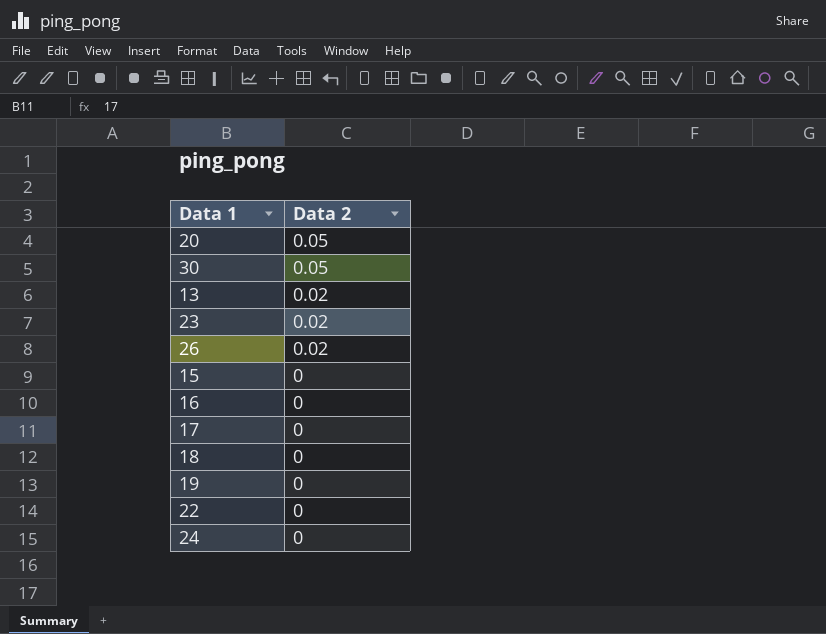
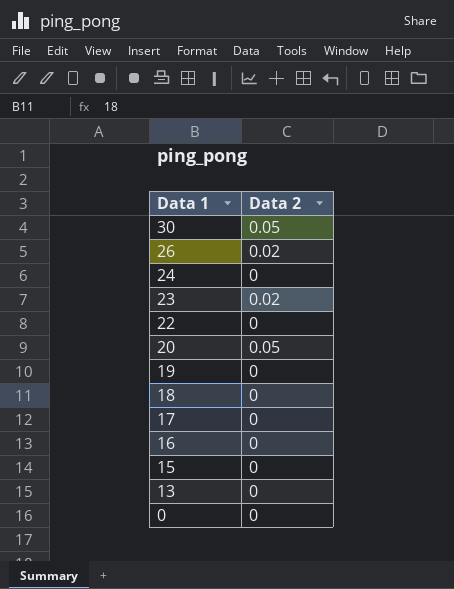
row order: Data 2 descending -> Data 1 descending
13 | Data 2: 0.02 -> 0
row 0: none -> 0

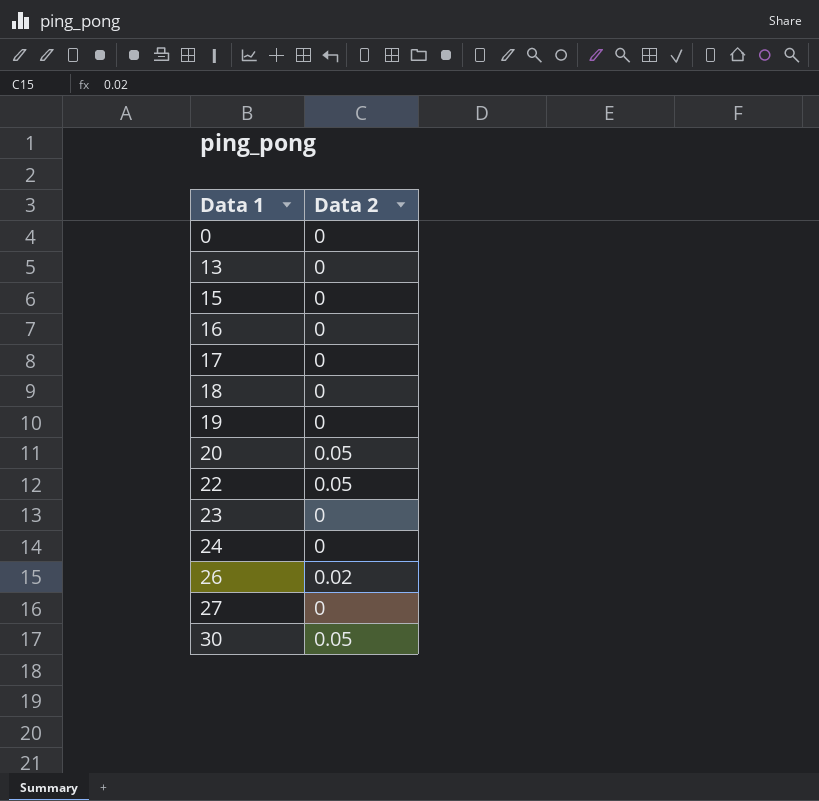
row order: Data 1 descending -> Data 1 ascending
22 | Data 2: 0 -> 0.05
23 | Data 2: 0.02 -> 0
row 27: none -> 0

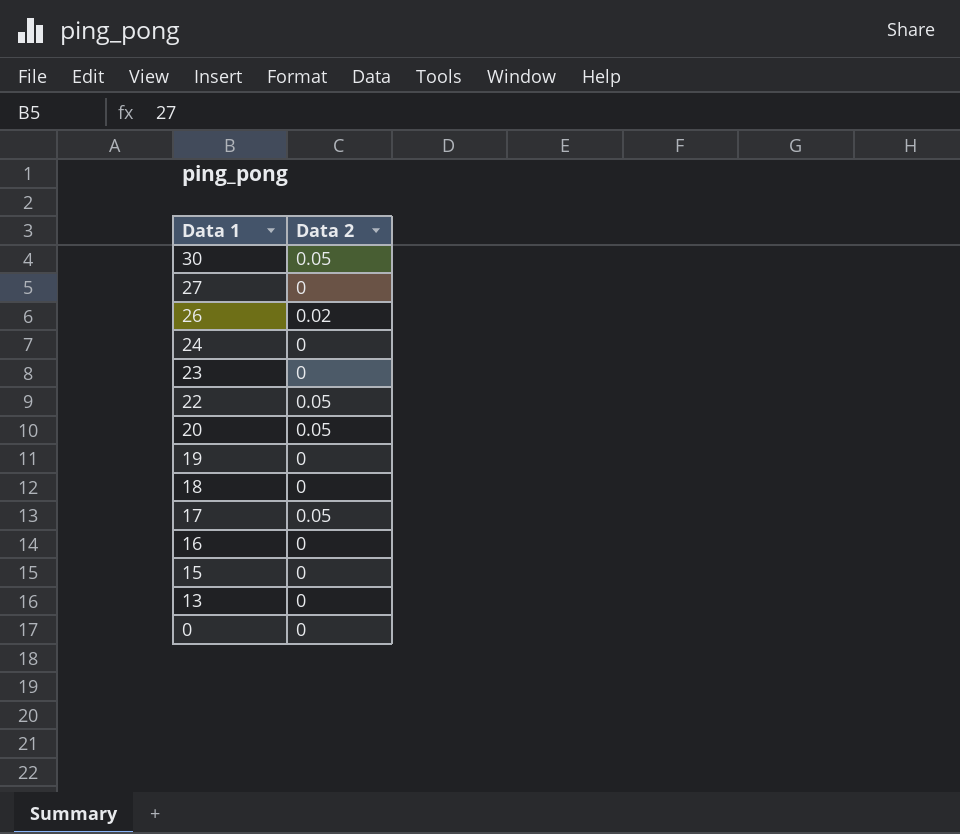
row order: Data 1 ascending -> Data 1 descending
17 | Data 2: 0 -> 0.05

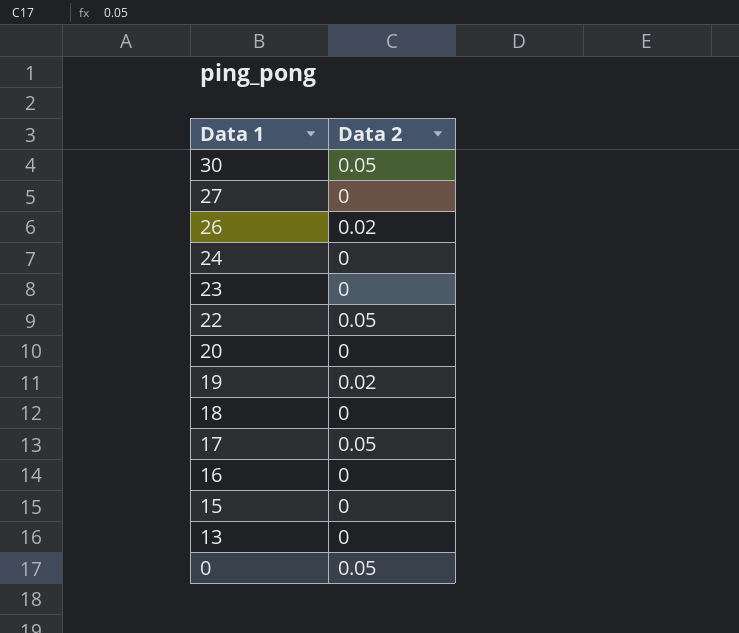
20 | Data 2: 0.05 -> 0
19 | Data 2: 0 -> 0.02
0 | Data 2: 0 -> 0.05

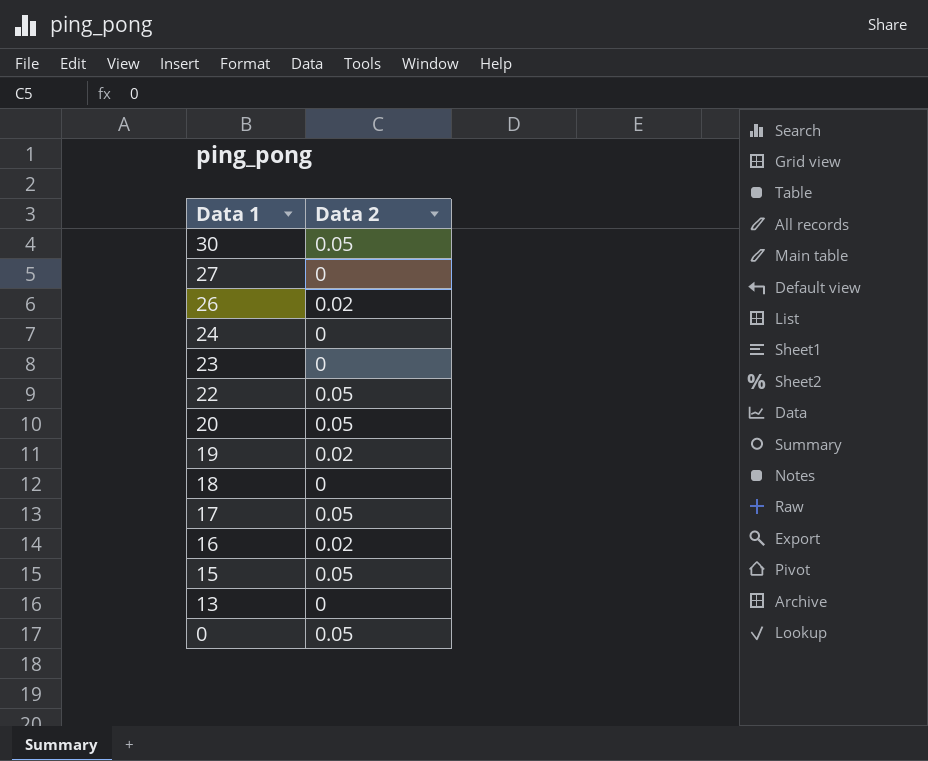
20 | Data 2: 0 -> 0.05
16 | Data 2: 0 -> 0.02
15 | Data 2: 0 -> 0.05

